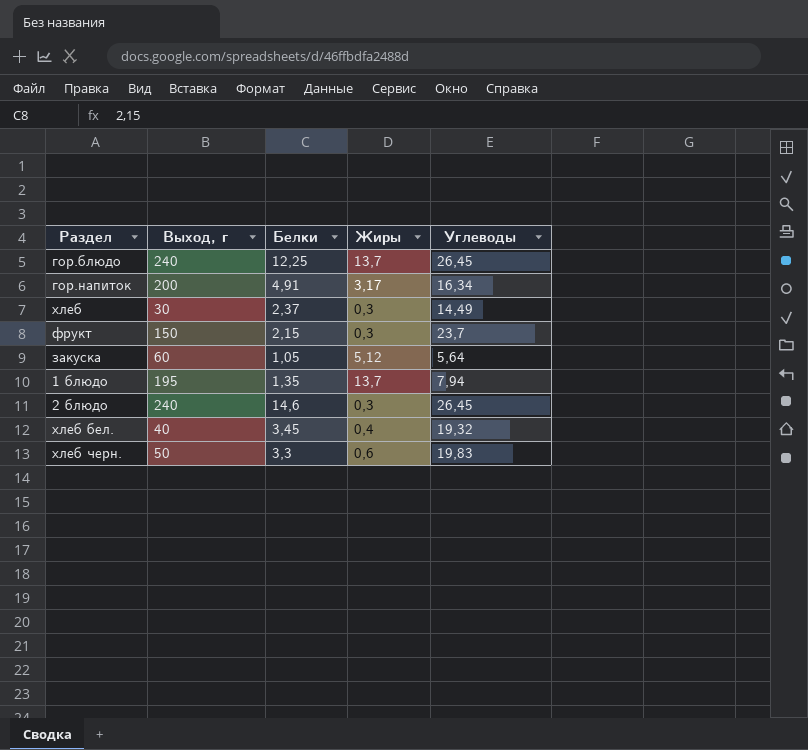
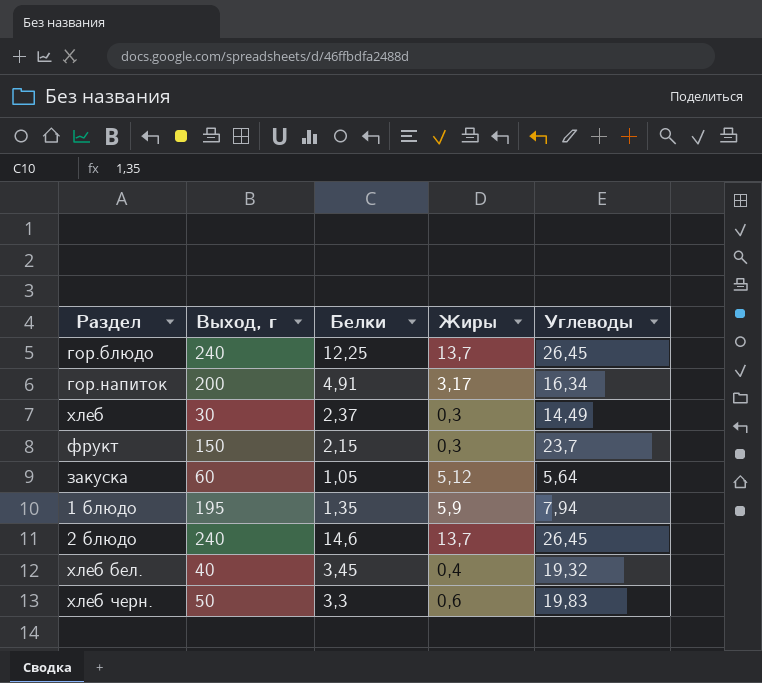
1 блюдо | Жиры: 13,7 -> 5,9
2 блюдо | Жиры: 0,3 -> 13,7

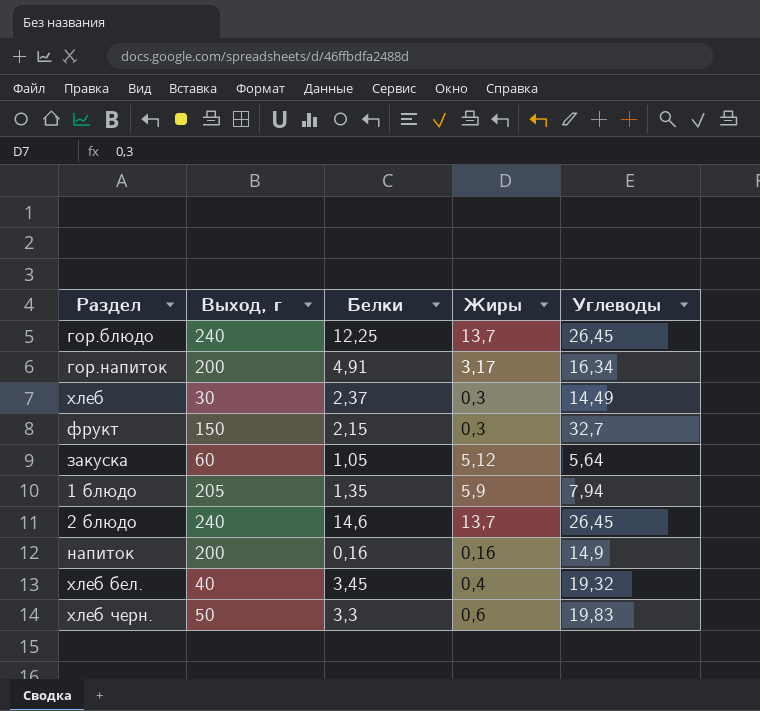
фрукт | Углеводы: 23,7 -> 32,7
1 блюдо | Выход, г: 195 -> 205
row напиток: none -> 200 | 0,16 | 0,16 | 14,9

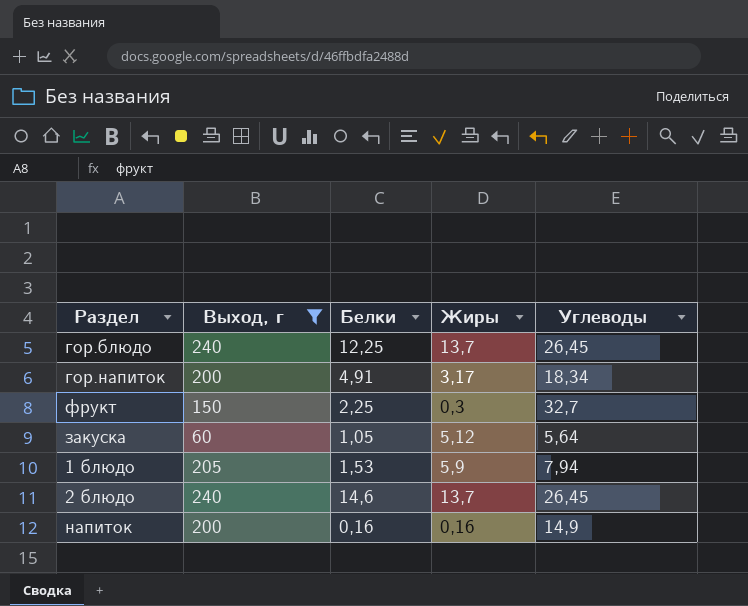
filter: none -> Выход, г >= 60
гор.напиток | Углеводы: 16,34 -> 18,34
фрукт | Белки: 2,15 -> 2,25
1 блюдо | Белки: 1,35 -> 1,53

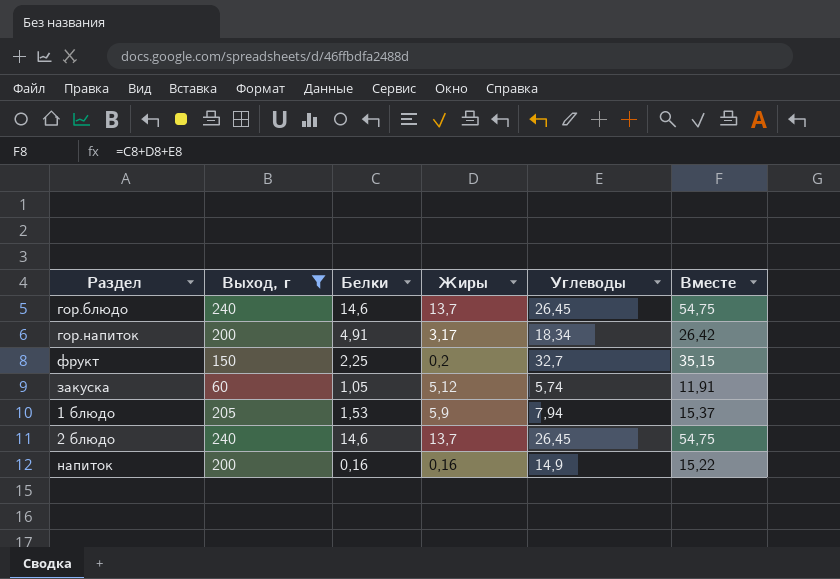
column Вместе | formula: none -> [Белки] + [Жиры] + [Углеводы]
гор.блюдо | Белки: 12,25 -> 14,6
фрукт | Жиры: 0,3 -> 0,2
закуска | Углеводы: 5,64 -> 5,74

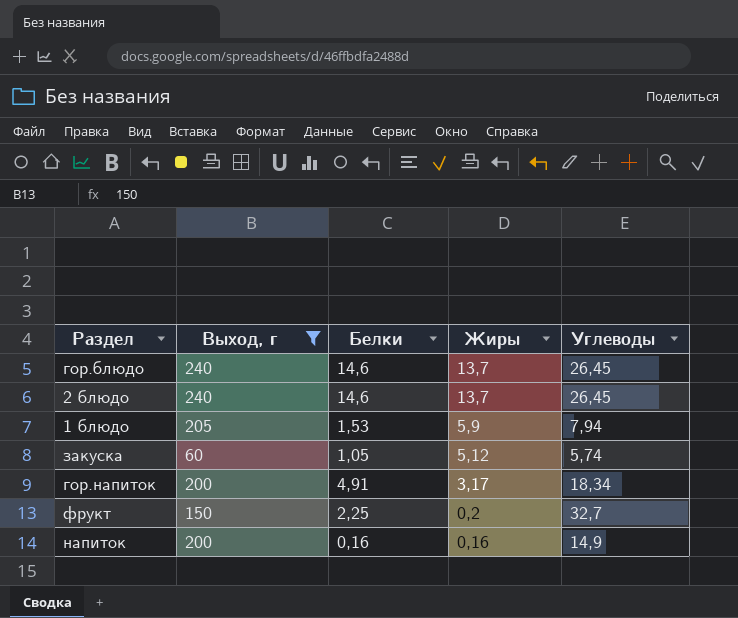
row order: none -> Жиры descending
column Вместе | formula: [Белки] + [Жиры] + [Углеводы] -> none

